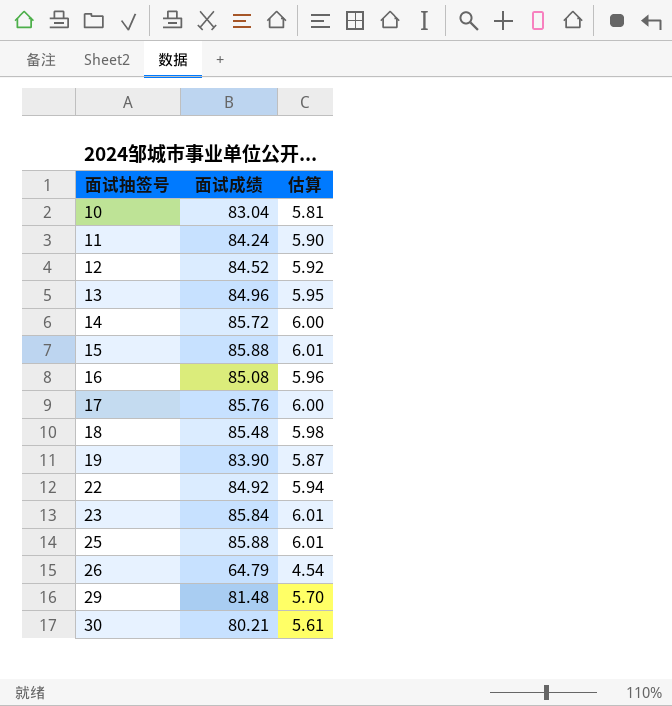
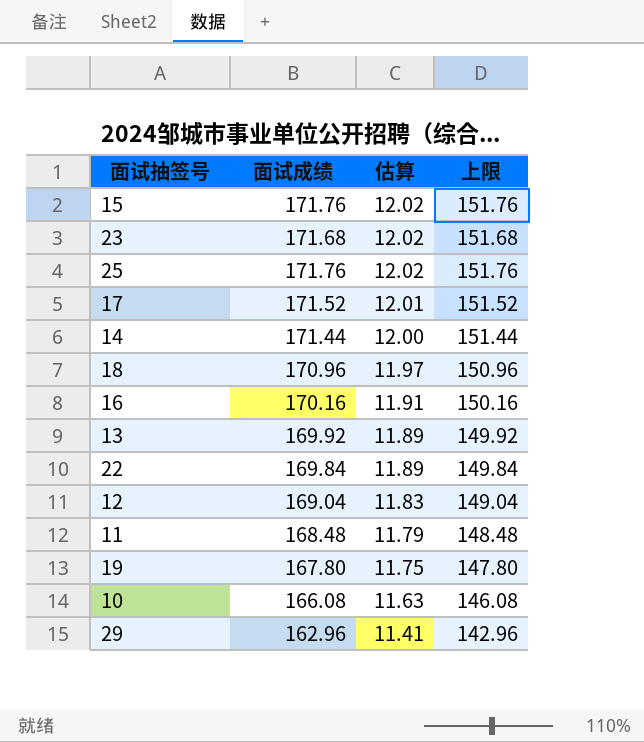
row order: 面试抽签号 ascending -> 估算 descending
column 上限 | formula: none -> [面试成绩] - 20
row 26: 64.79 | 4.54 -> none
row 30: 80.21 | 5.61 -> none
15 | 面试成绩: 85.88 -> 171.76
15 | 估算: 6.01 -> 12.02
23 | 面试成绩: 85.84 -> 171.68
23 | 估算: 6.01 -> 12.02
25 | 面试成绩: 85.88 -> 171.76
25 | 估算: 6.01 -> 12.02
17 | 面试成绩: 85.76 -> 171.52
17 | 估算: 6.00 -> 12.01
14 | 面试成绩: 85.72 -> 171.44
14 | 估算: 6.00 -> 12.00
18 | 面试成绩: 85.48 -> 170.96
18 | 估算: 5.98 -> 11.97
16 | 面试成绩: 85.08 -> 170.16
16 | 估算: 5.96 -> 11.91
13 | 面试成绩: 84.96 -> 169.92
13 | 估算: 5.95 -> 11.89
22 | 面试成绩: 84.92 -> 169.84
22 | 估算: 5.94 -> 11.89
12 | 面试成绩: 84.52 -> 169.04
12 | 估算: 5.92 -> 11.83
11 | 面试成绩: 84.24 -> 168.48
11 | 估算: 5.90 -> 11.79
19 | 面试成绩: 83.90 -> 167.80
19 | 估算: 5.87 -> 11.75
10 | 面试成绩: 83.04 -> 166.08
10 | 估算: 5.81 -> 11.63
29 | 面试成绩: 81.48 -> 162.96
29 | 估算: 5.70 -> 11.41

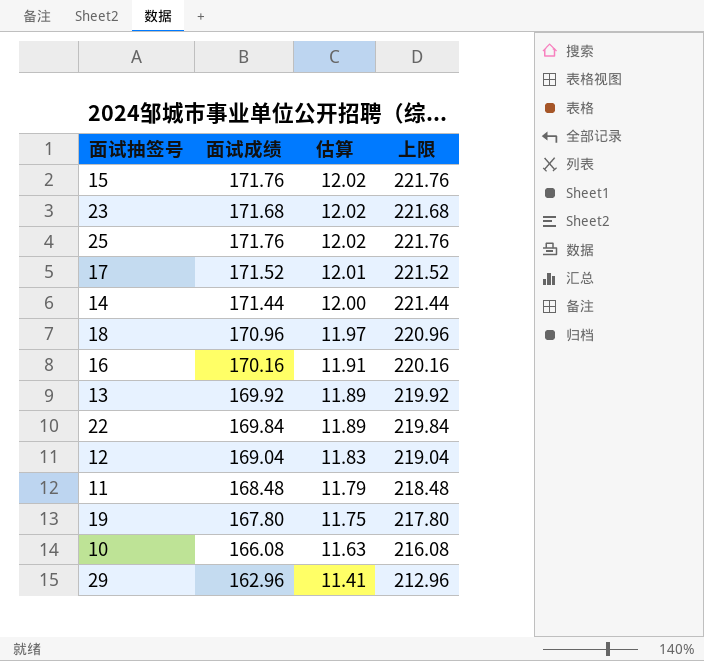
column 上限 | formula: [面试成绩] - 20 -> [面试成绩] + 50

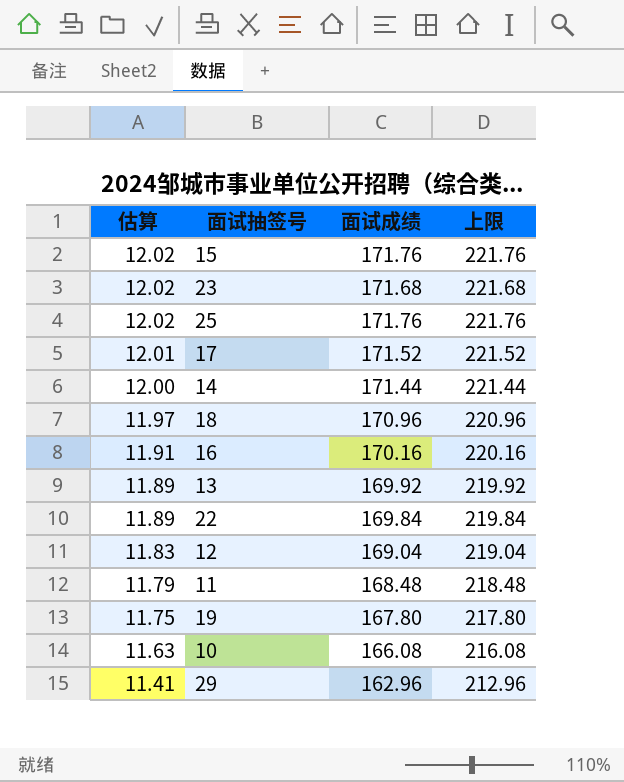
column 估算 | position: 3 -> 1

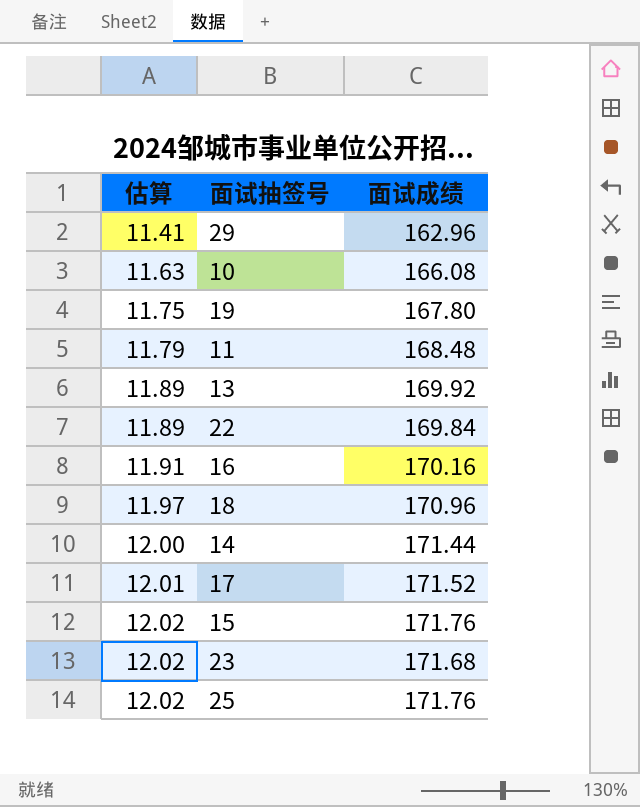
row order: 估算 descending -> 估算 ascending
column 上限 | formula: [面试成绩] + 50 -> none
row 12: 11.83 | 169.04 | 219.04 -> none

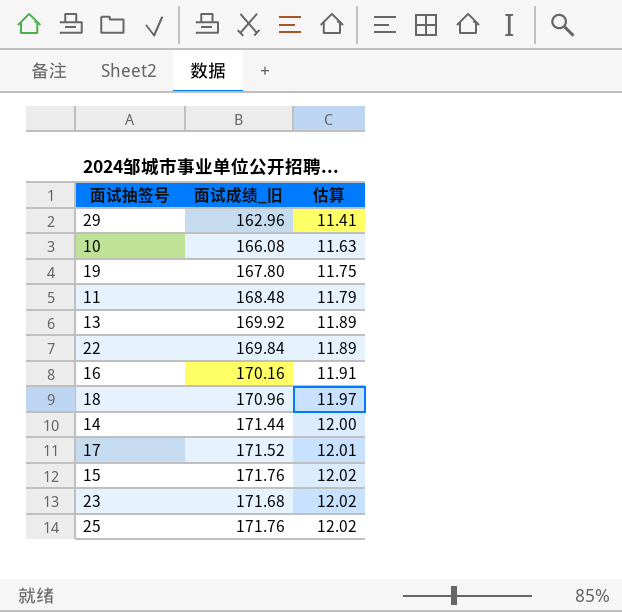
column name: 面试成绩 -> 面试成绩_旧
column 估算 | position: 1 -> 3

